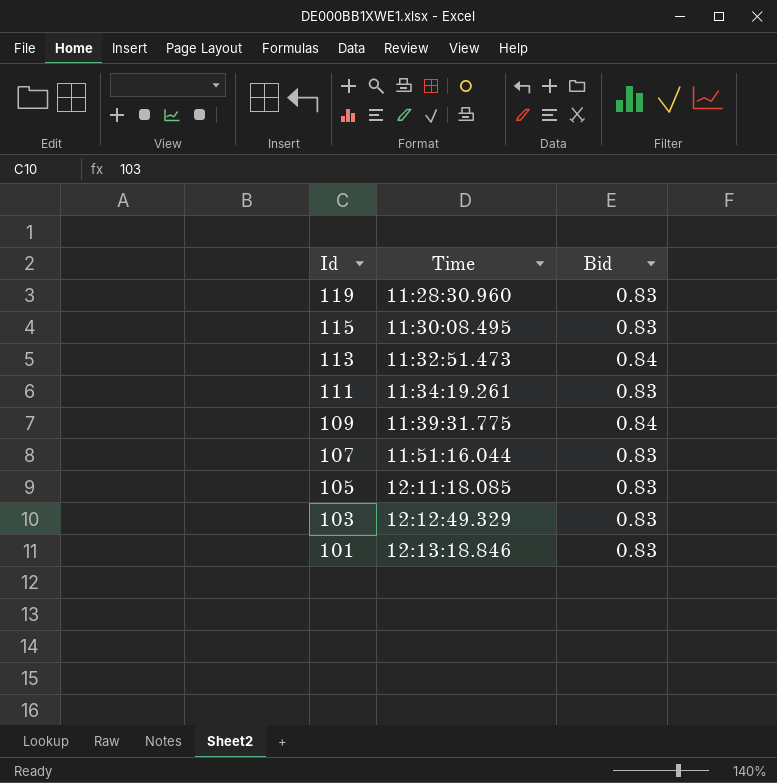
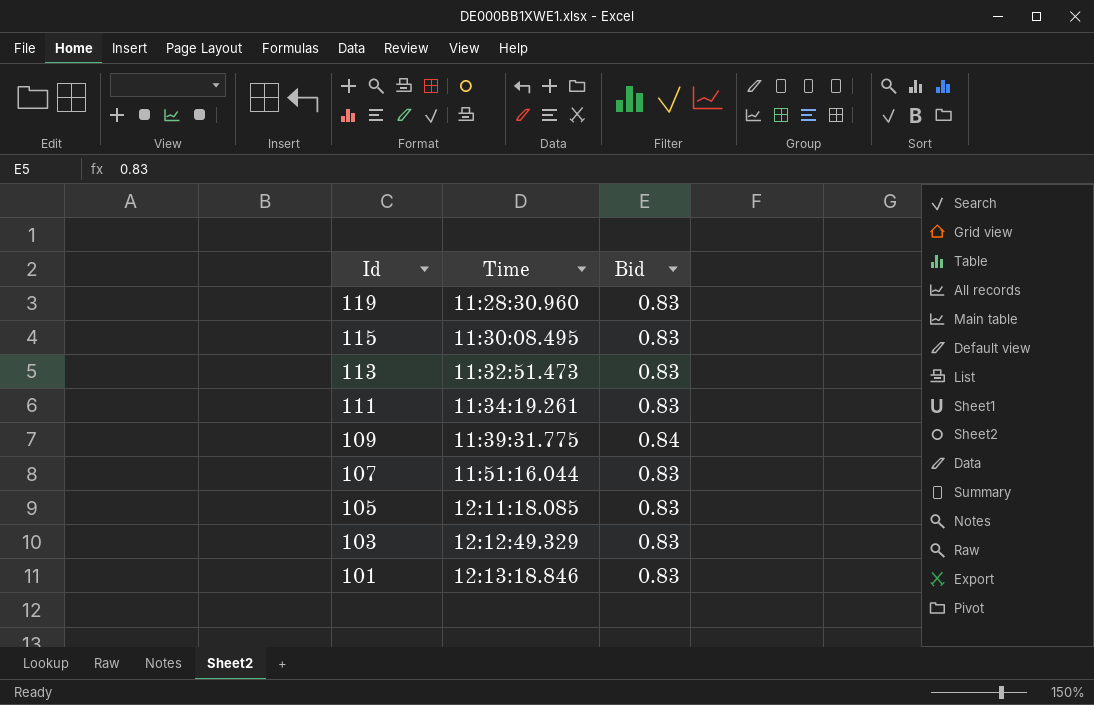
113 | Bid: 0.84 -> 0.83

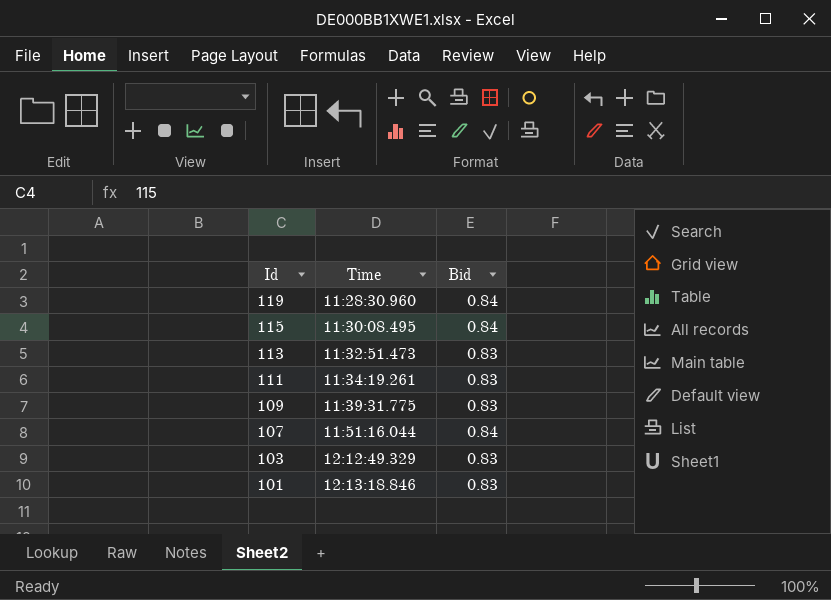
row 105: 12:11:18.085 | 0.83 -> none
119 | Bid: 0.83 -> 0.84
115 | Bid: 0.83 -> 0.84
109 | Bid: 0.84 -> 0.83
107 | Bid: 0.83 -> 0.84

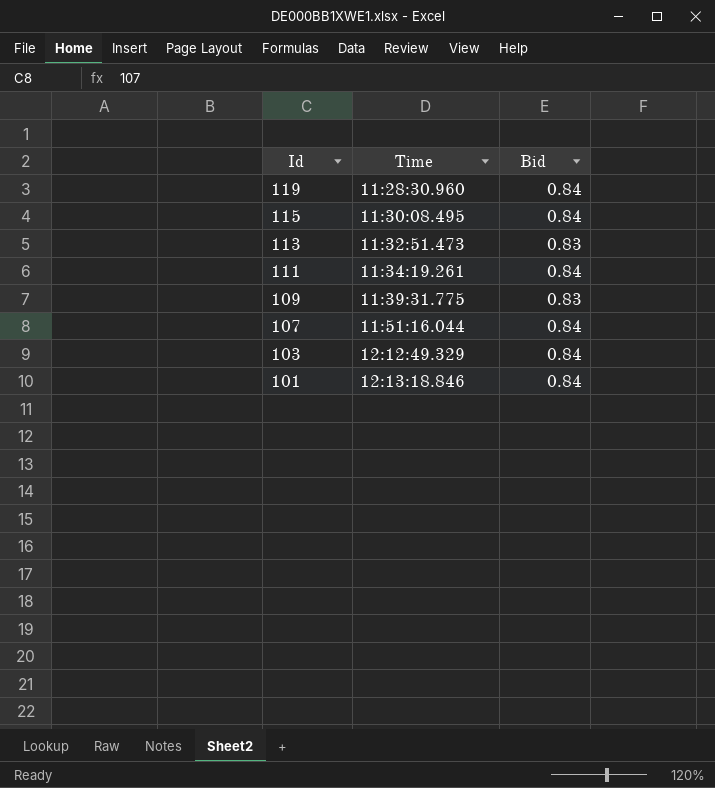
111 | Bid: 0.83 -> 0.84
103 | Bid: 0.83 -> 0.84
101 | Bid: 0.83 -> 0.84

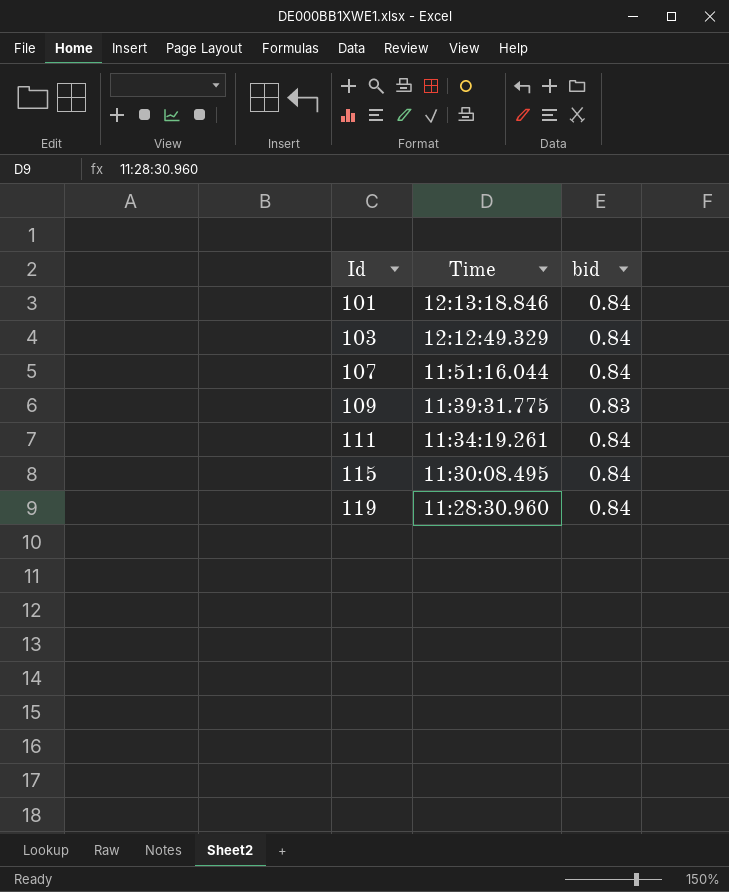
row order: Id descending -> Id ascending
column name: Bid -> bid
row 113: 11:32:51.473 | 0.83 -> none

